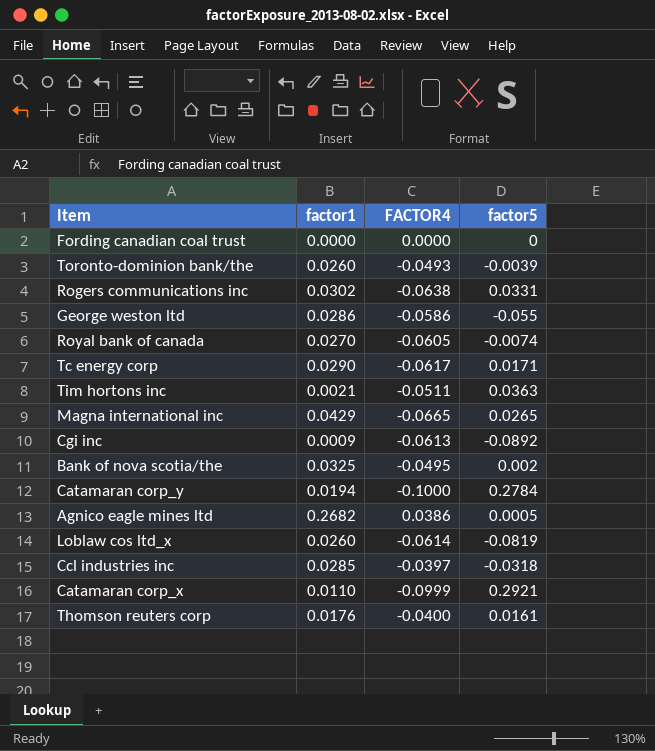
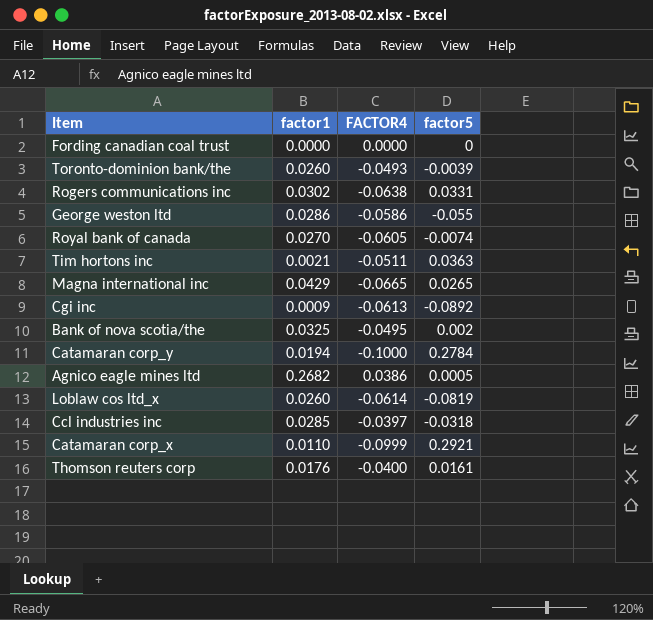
row Tc energy corp: 0.0290 | -0.0617 | 0.0171 -> none

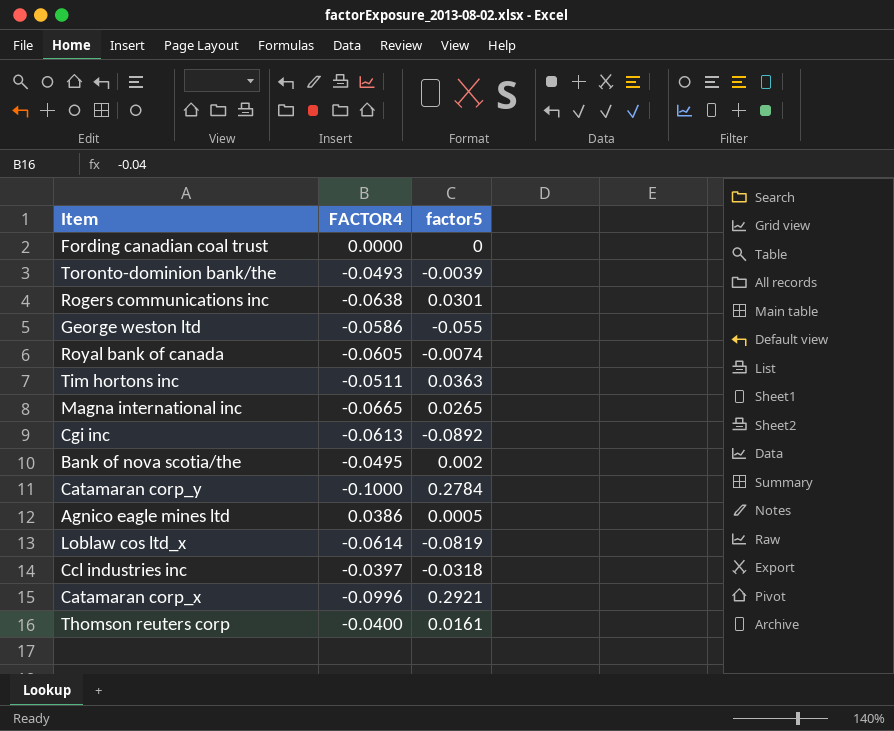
column factor1 | position: 2 -> none
Rogers communications inc | factor5: 0.0331 -> 0.0301
Catamaran corp_x | FACTOR4: -0.0999 -> -0.0996

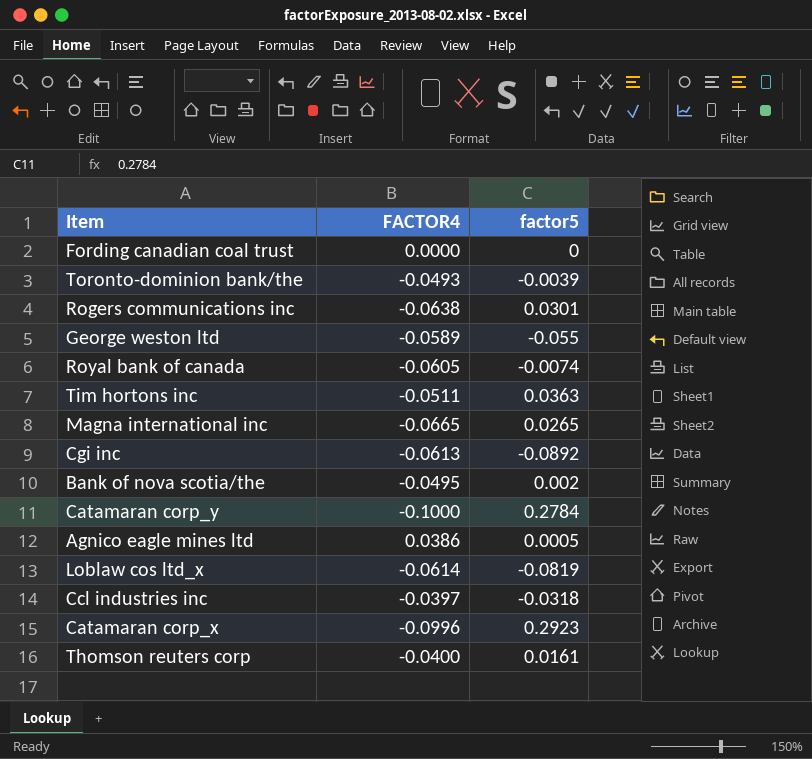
George weston ltd | FACTOR4: -0.0586 -> -0.0589
Catamaran corp_x | factor5: 0.2921 -> 0.2923

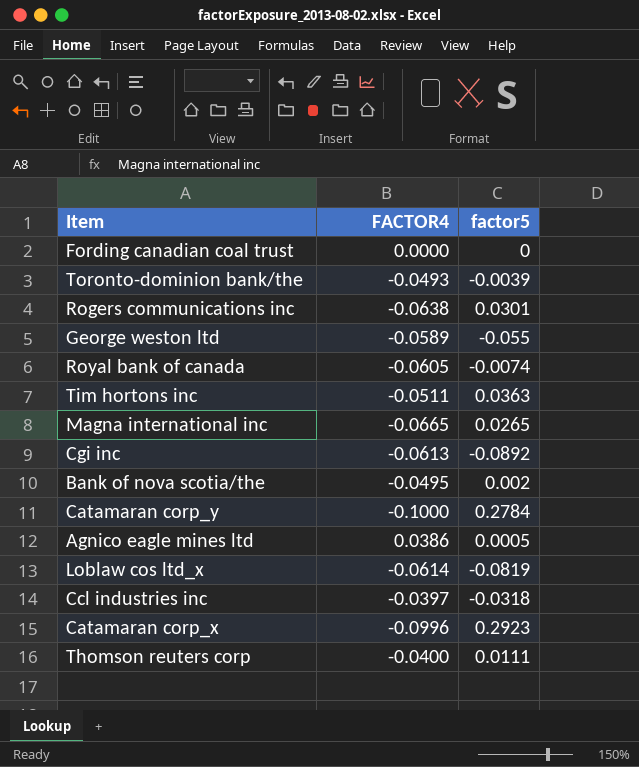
Thomson reuters corp | factor5: 0.0161 -> 0.0111

